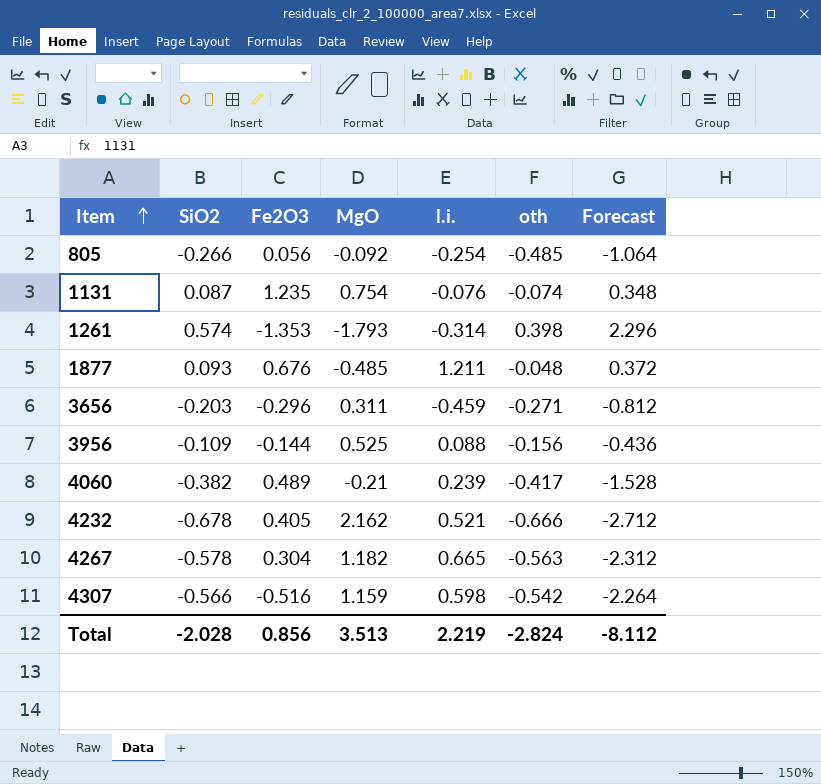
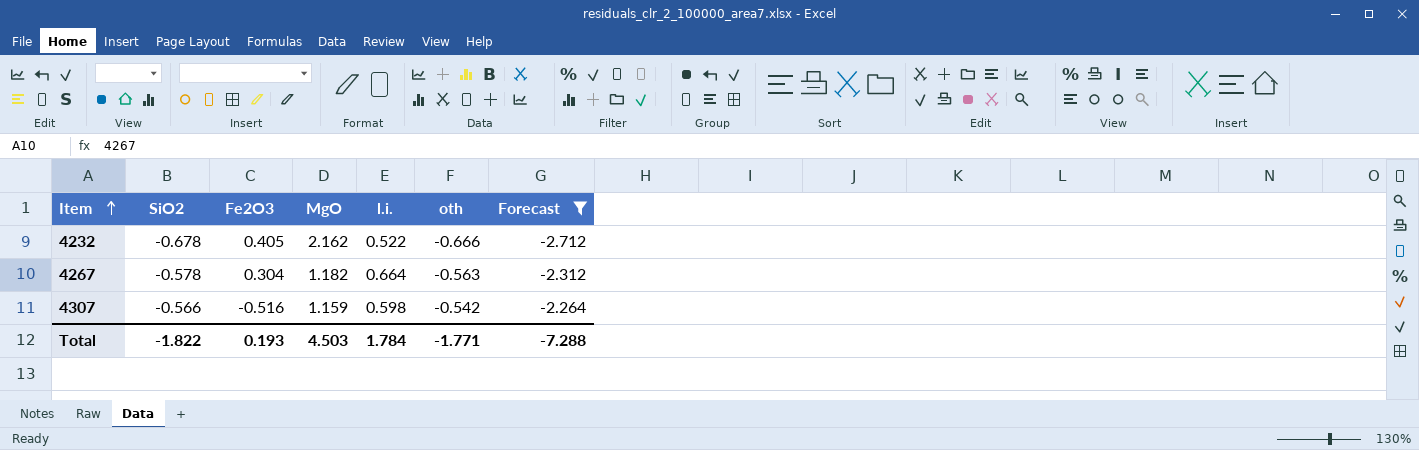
filter: none -> Forecast <= -2.264
4232 | l.i.: 0.521 -> 0.522
4267 | l.i.: 0.665 -> 0.664
Total | SiO2: -2.028 -> -1.822
Total | Fe2O3: 0.856 -> 0.193
Total | MgO: 3.513 -> 4.503
Total | l.i.: 2.219 -> 1.784
Total | oth: -2.824 -> -1.771
Total | Forecast: -8.112 -> -7.288

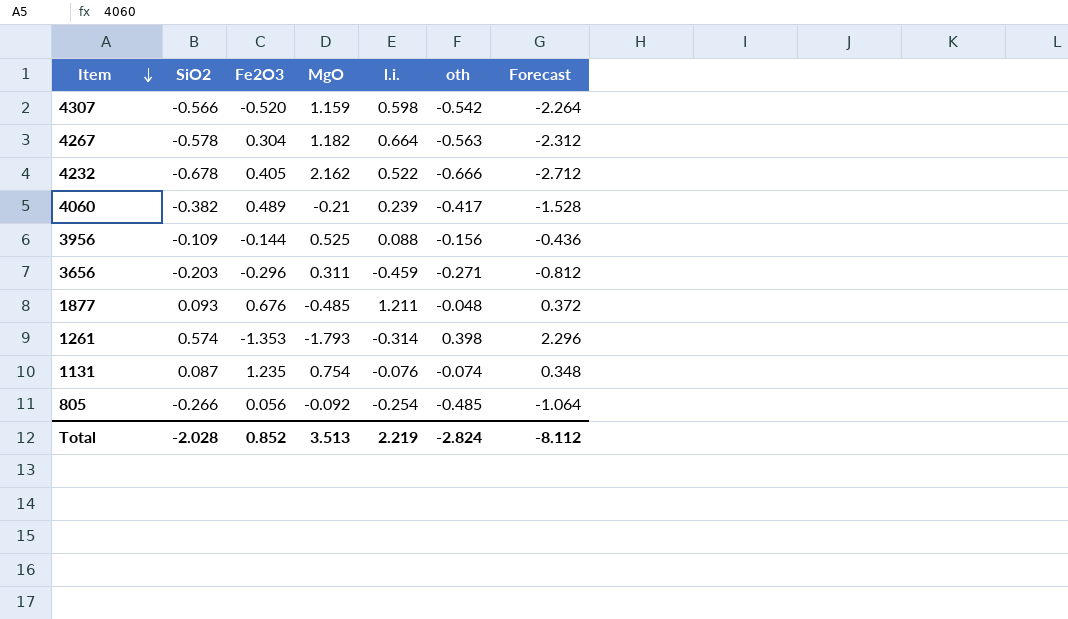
filter: Forecast <= -2.264 -> none
row order: Item ascending -> Item descending
4307 | Fe2O3: -0.516 -> -0.520
Total | SiO2: -1.822 -> -2.028
Total | Fe2O3: 0.193 -> 0.852
Total | MgO: 4.503 -> 3.513
Total | l.i.: 1.784 -> 2.219
Total | oth: -1.771 -> -2.824
Total | Forecast: -7.288 -> -8.112

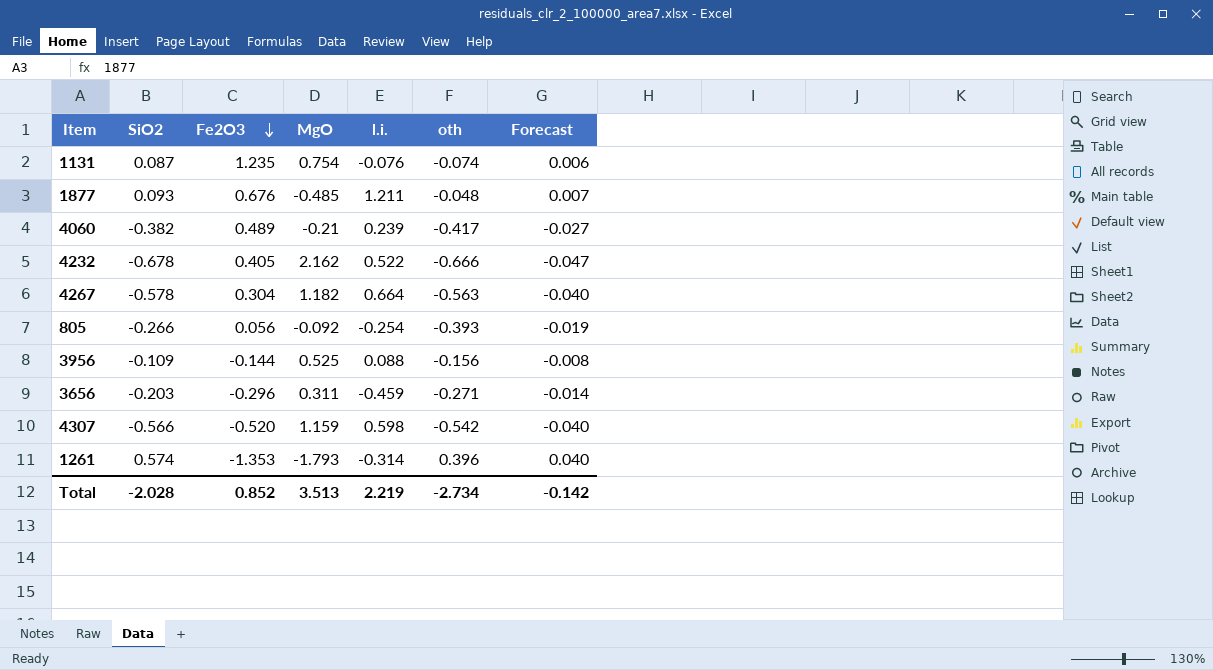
row order: Item descending -> Fe2O3 descending
column Forecast | formula: [SiO2] * 4 -> [SiO2] * 0.07
805 | oth: -0.485 -> -0.393
1261 | oth: 0.398 -> 0.396
Total | oth: -2.824 -> -2.734
Total | Forecast: -8.112 -> -0.142

